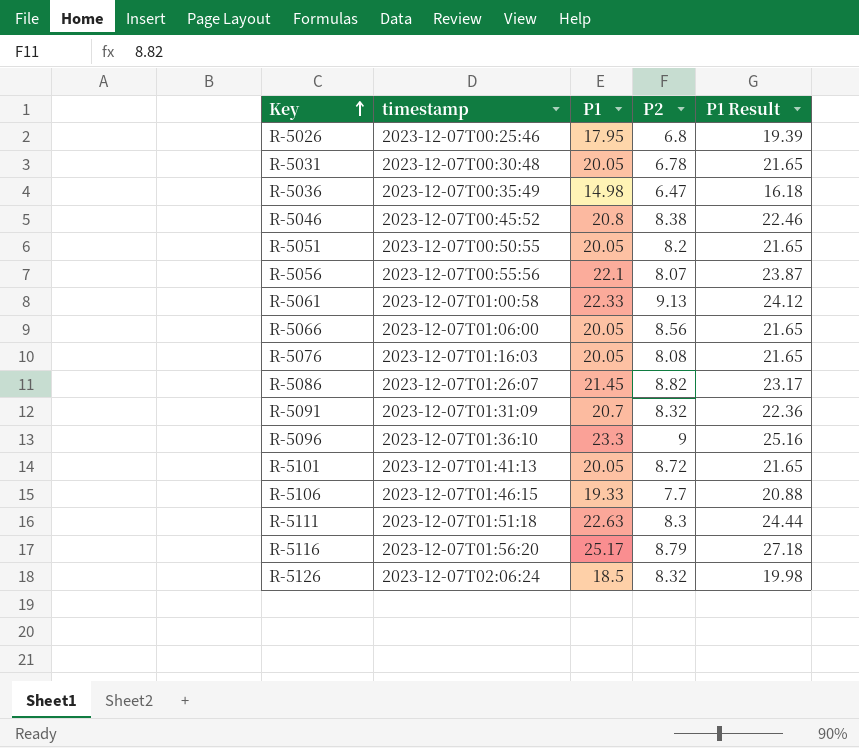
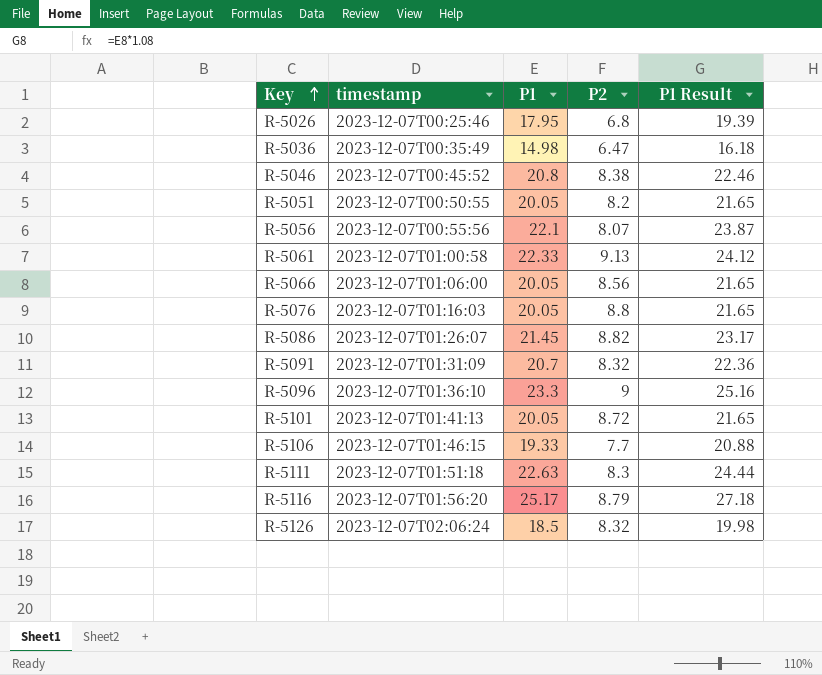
row R-5031: 2023-12-07T00:30:48 | 20.05 | 6.78 | 21.65 -> none
R-5076 | P2: 8.08 -> 8.8

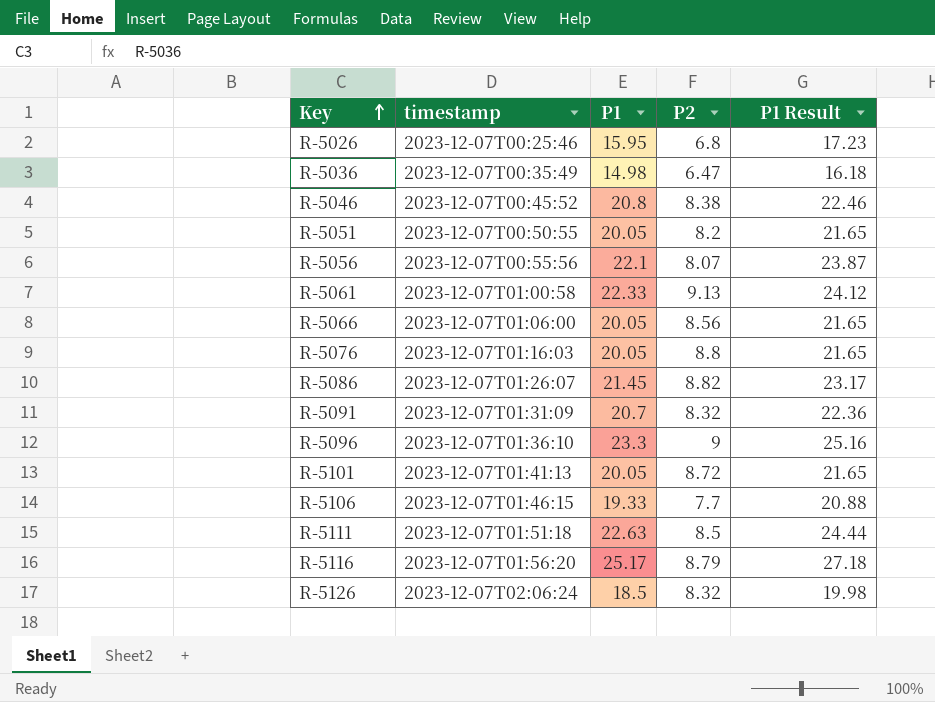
R-5026 | P1: 17.95 -> 15.95
R-5026 | P1 Result: 19.39 -> 17.23
R-5111 | P2: 8.3 -> 8.5

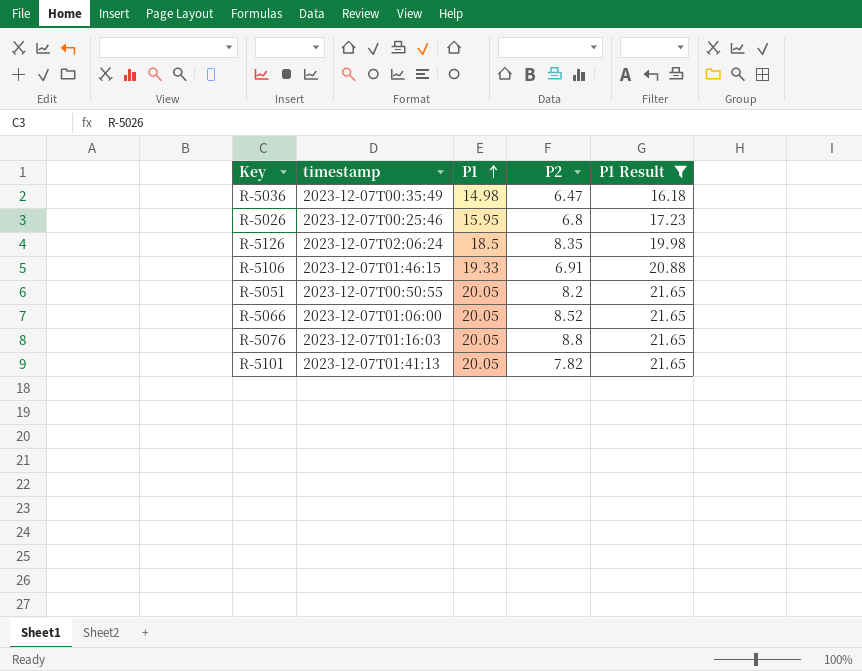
filter: none -> P1 Result <= 21.65
row order: Key ascending -> P1 ascending
R-5126 | P2: 8.32 -> 8.35
R-5106 | P2: 7.7 -> 6.91
R-5066 | P2: 8.56 -> 8.52
R-5101 | P2: 8.72 -> 7.82

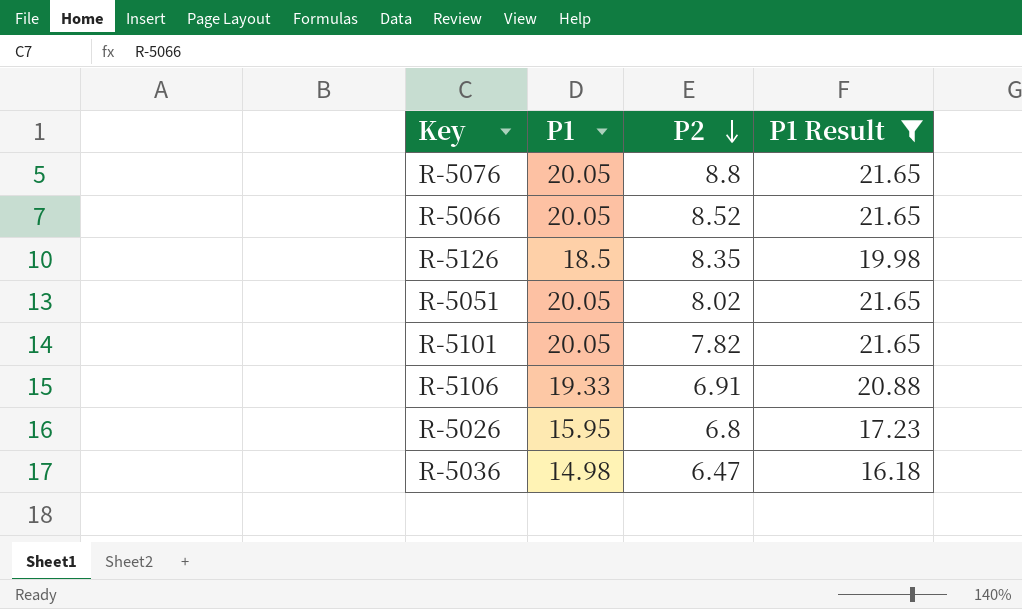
row order: P1 ascending -> P2 descending
column timestamp | position: 2 -> none
R-5051 | P2: 8.2 -> 8.02

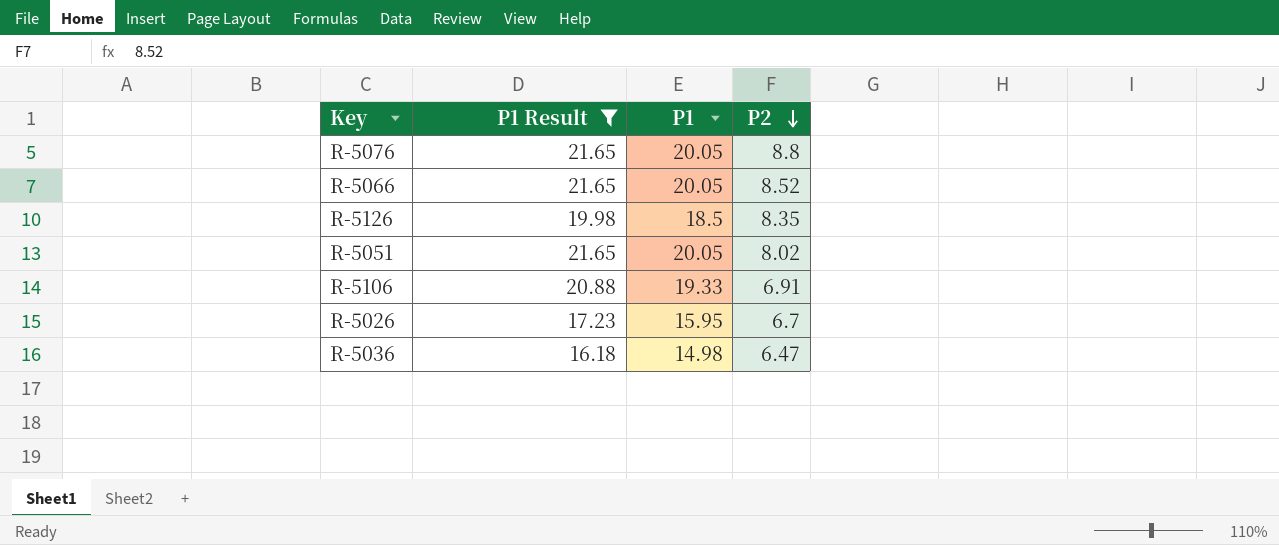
column P1 Result | position: 4 -> 2
row R-5101: 20.05 | 7.82 | 21.65 -> none
R-5026 | P2: 6.8 -> 6.7

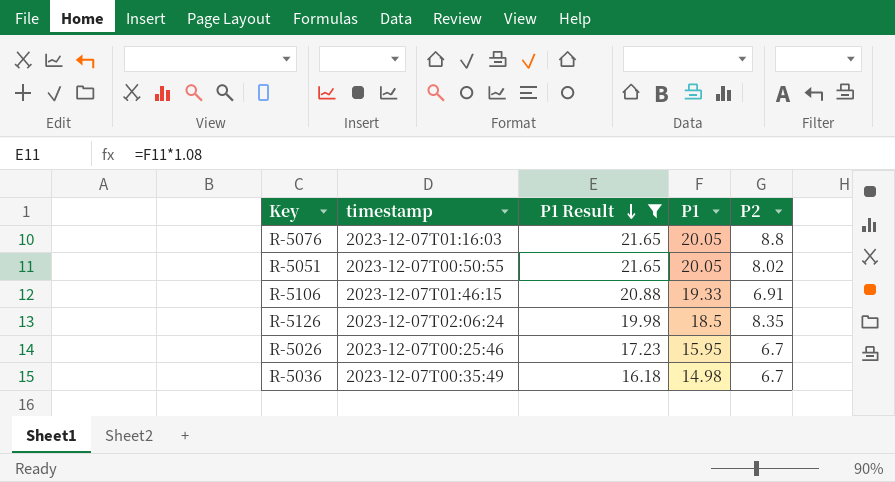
row order: P2 descending -> P1 Result descending
column timestamp | position: none -> 2
row R-5066: 21.65 | 20.05 | 8.52 -> none
R-5036 | P2: 6.47 -> 6.7

